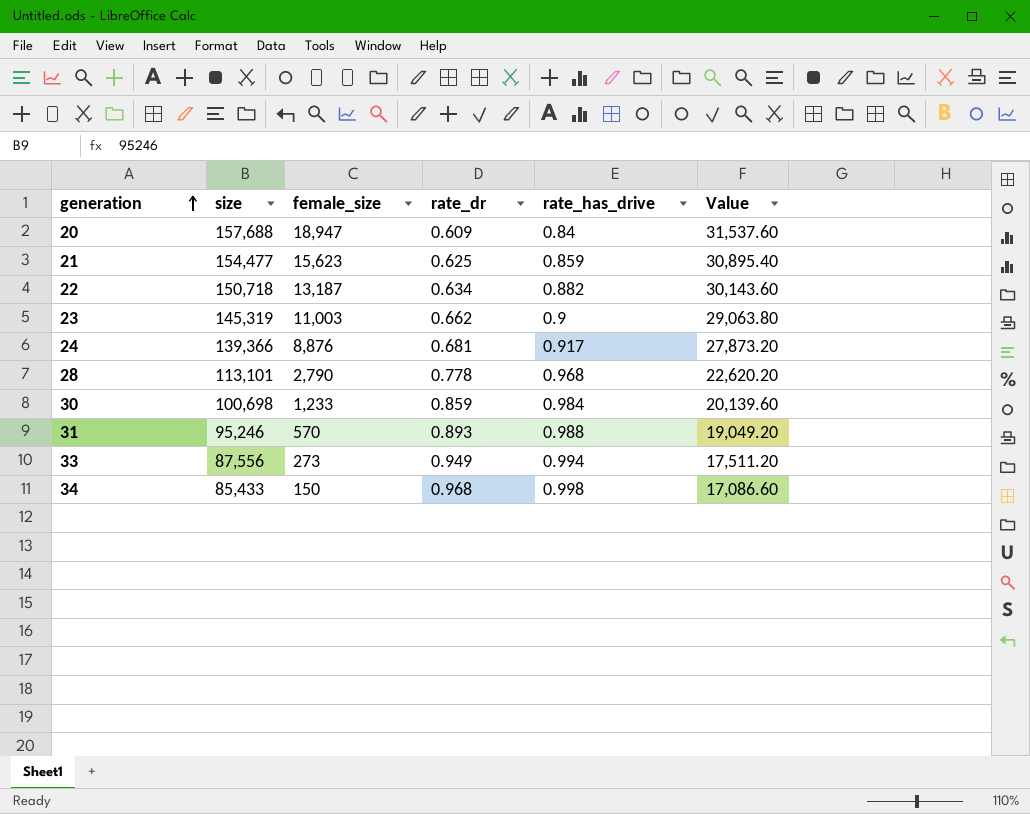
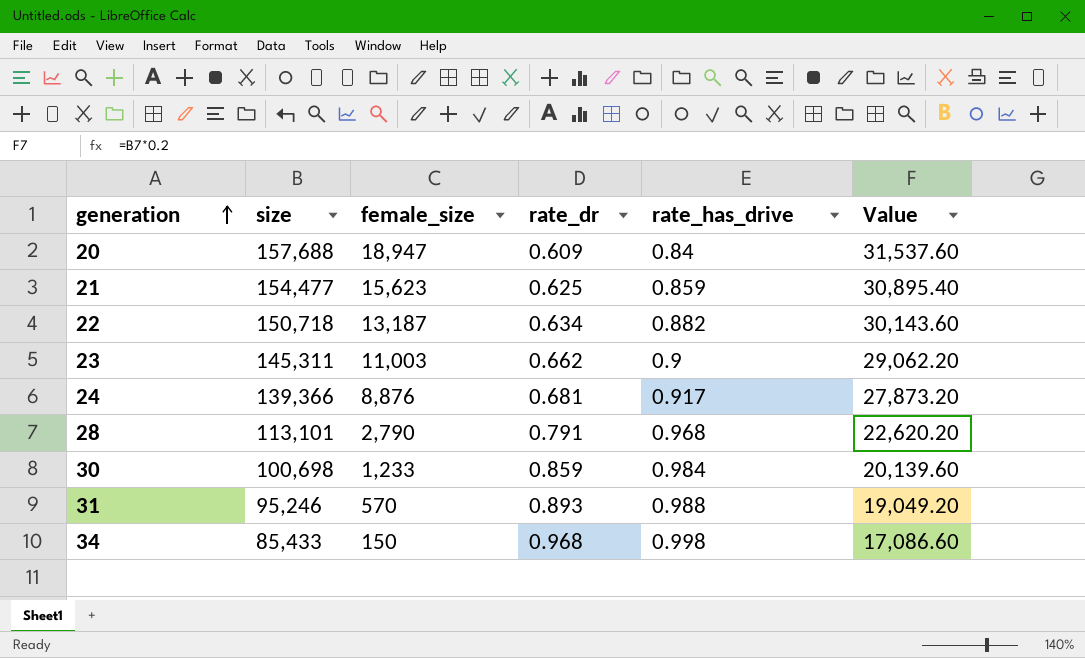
row 33: 87,556 | 273 | 0.949 | 0.994 | 17,511.20 -> none
23 | size: 145,319 -> 145,311
23 | Value: 29,063.80 -> 29,062.20
28 | rate_dr: 0.778 -> 0.791

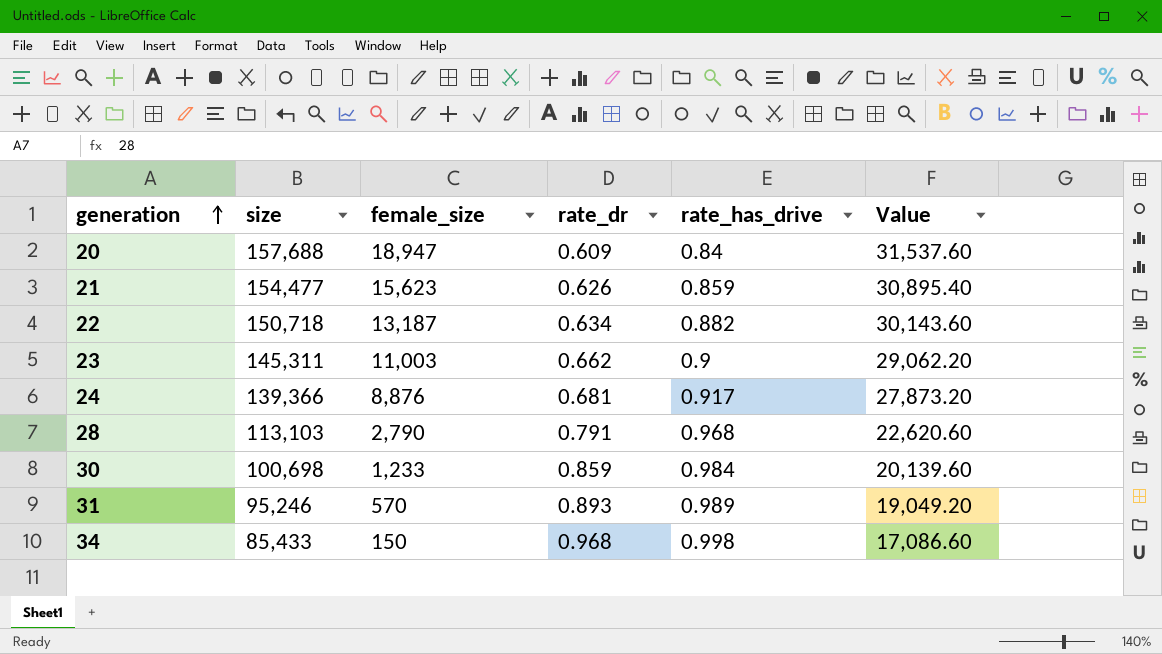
21 | rate_dr: 0.625 -> 0.626
28 | size: 113,101 -> 113,103
28 | Value: 22,620.20 -> 22,620.60
31 | rate_has_drive: 0.988 -> 0.989

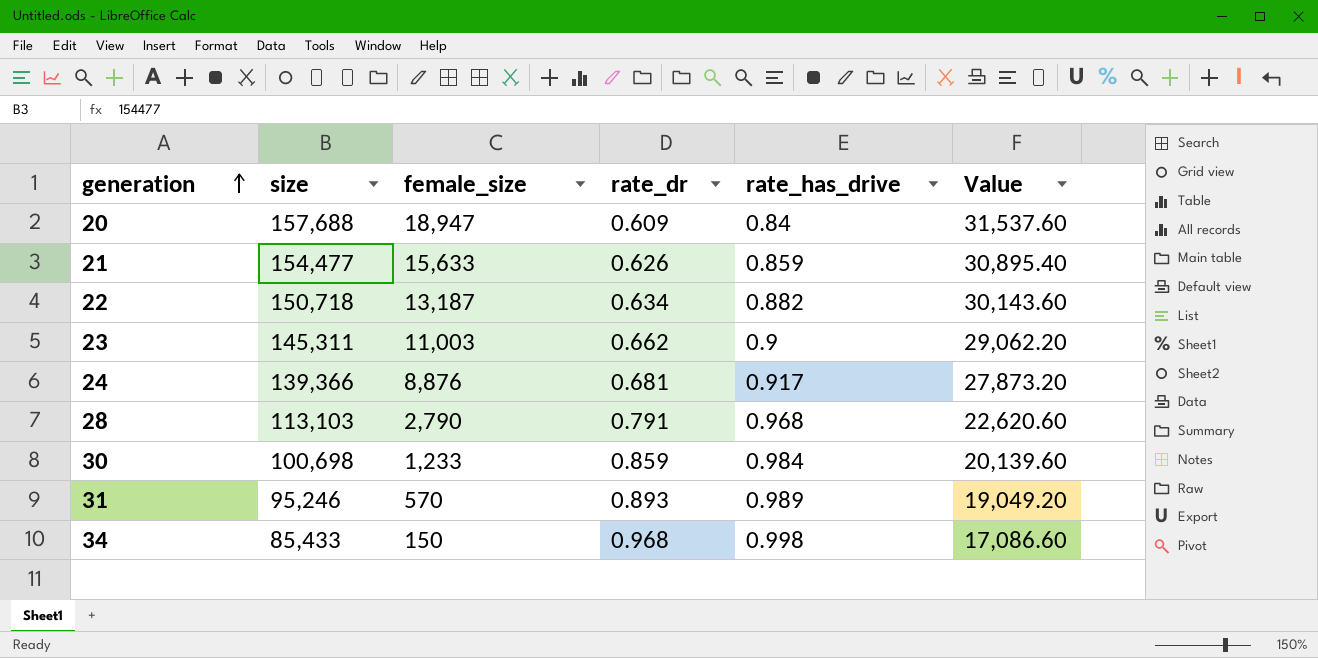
21 | female_size: 15,623 -> 15,633

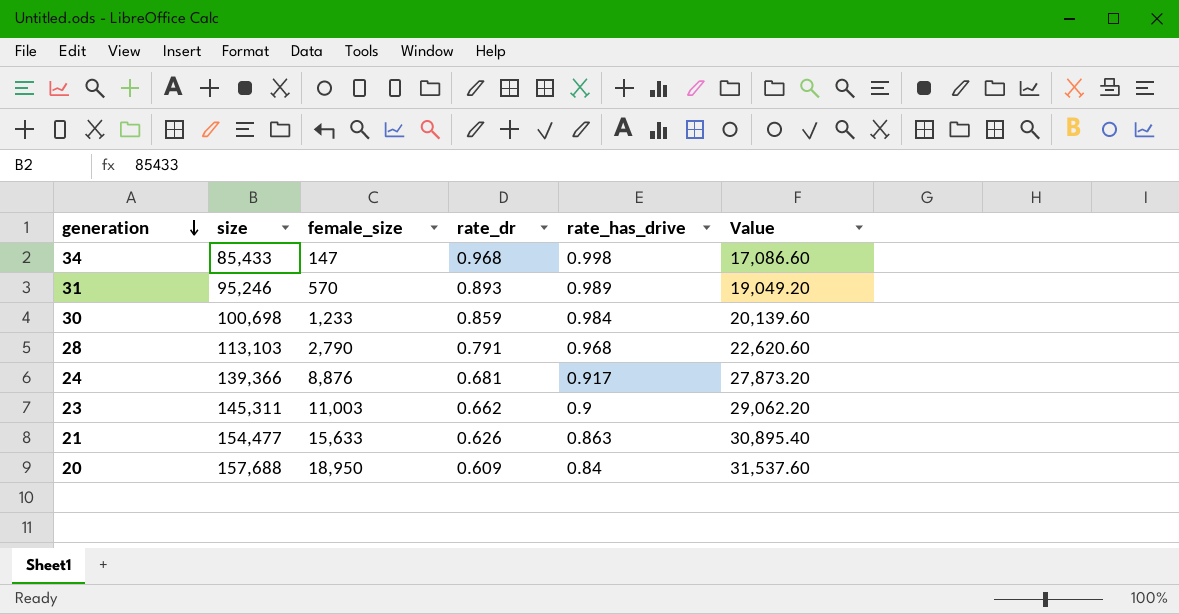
row order: generation ascending -> generation descending
row 22: 150,718 | 13,187 | 0.634 | 0.882 | 30,143.60 -> none
34 | female_size: 150 -> 147
21 | rate_has_drive: 0.859 -> 0.863
20 | female_size: 18,947 -> 18,950

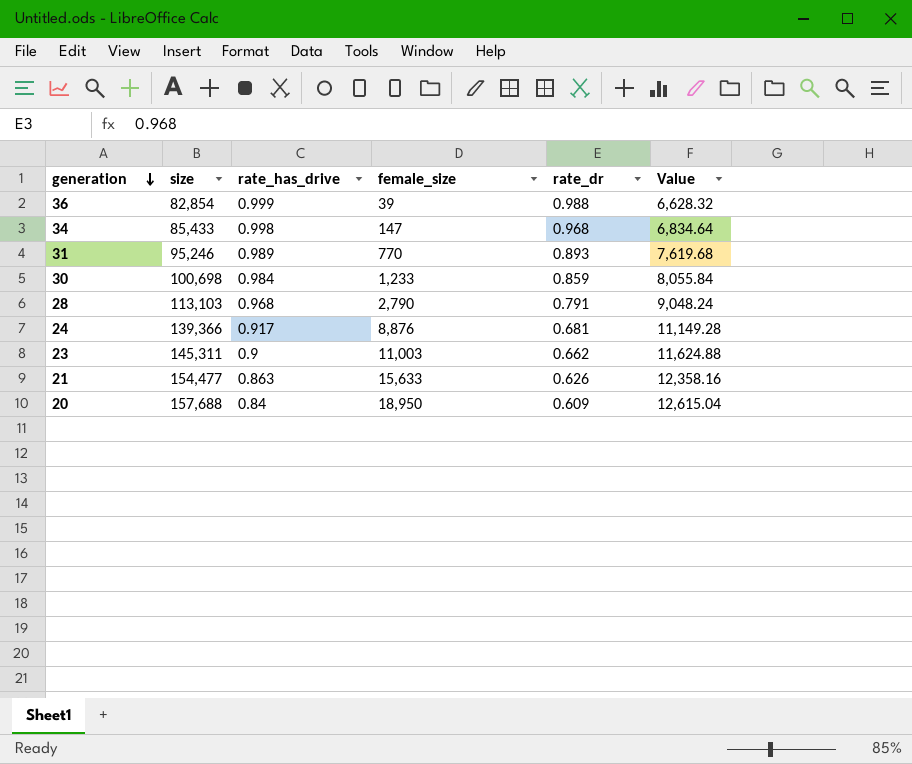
column rate_has_drive | position: 5 -> 3
column Value | formula: [size] * 0.2 -> [size] * 0.08
row 36: none -> 82,854 | 0.999 | 39 | 0.988 | 6,628.32
31 | female_size: 570 -> 770

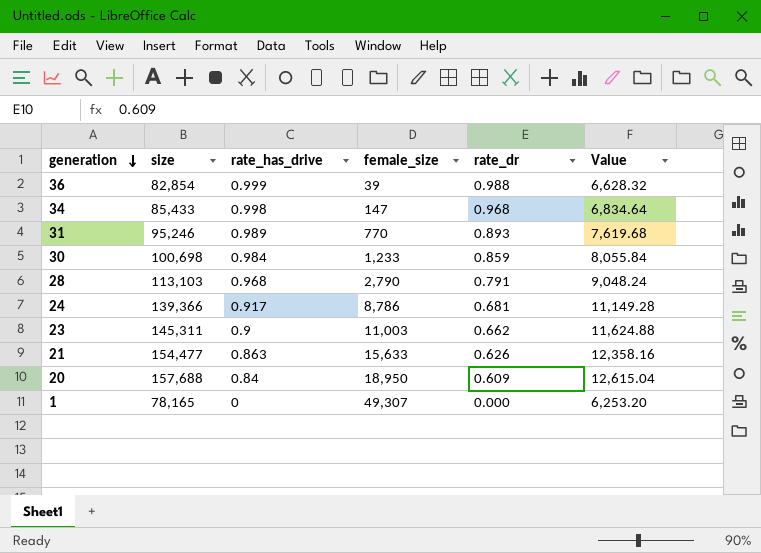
24 | female_size: 8,876 -> 8,786
row 1: none -> 78,165 | 0 | 49,307 | 0.000 | 6,253.20

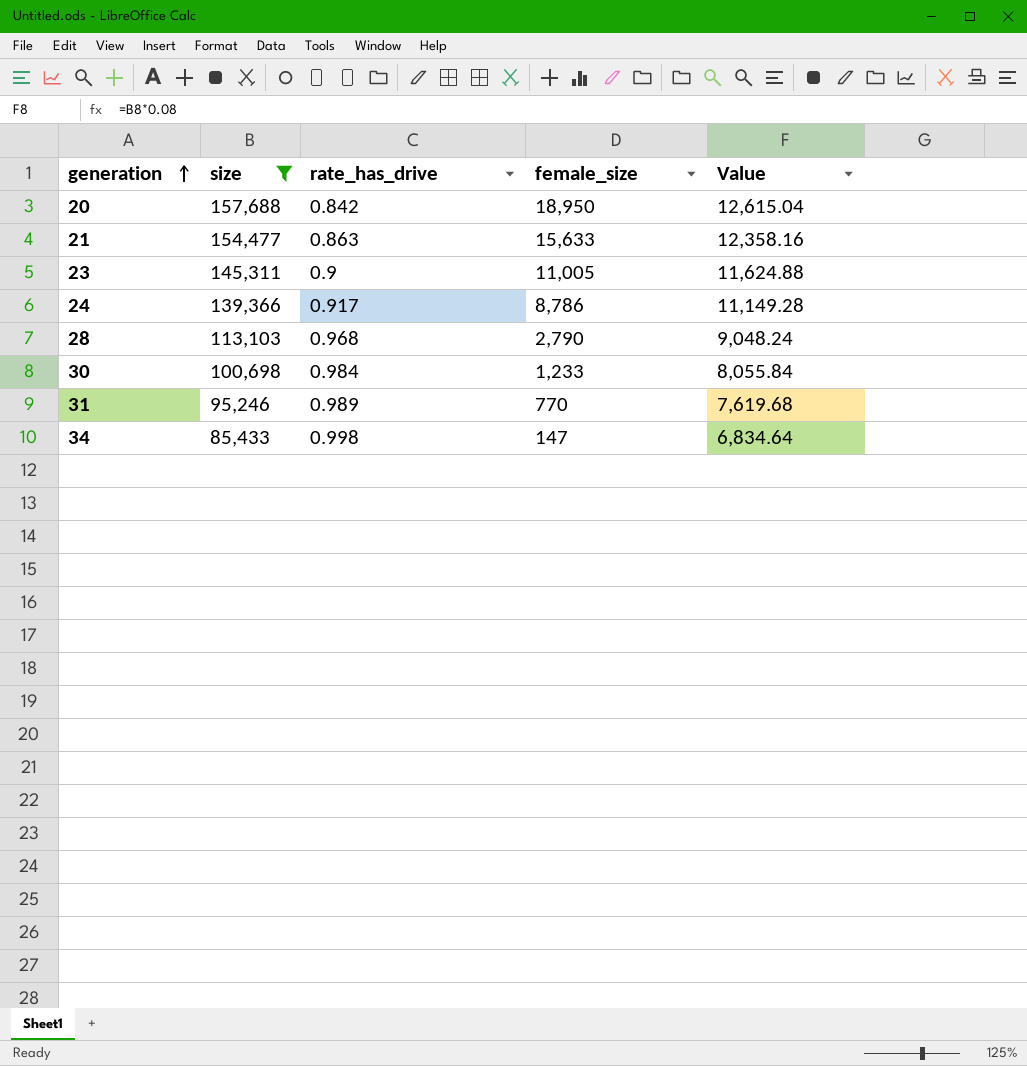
filter: none -> size >= 85,433
row order: generation descending -> generation ascending
column rate_dr | position: 5 -> none
20 | rate_has_drive: 0.84 -> 0.842
23 | female_size: 11,003 -> 11,005

